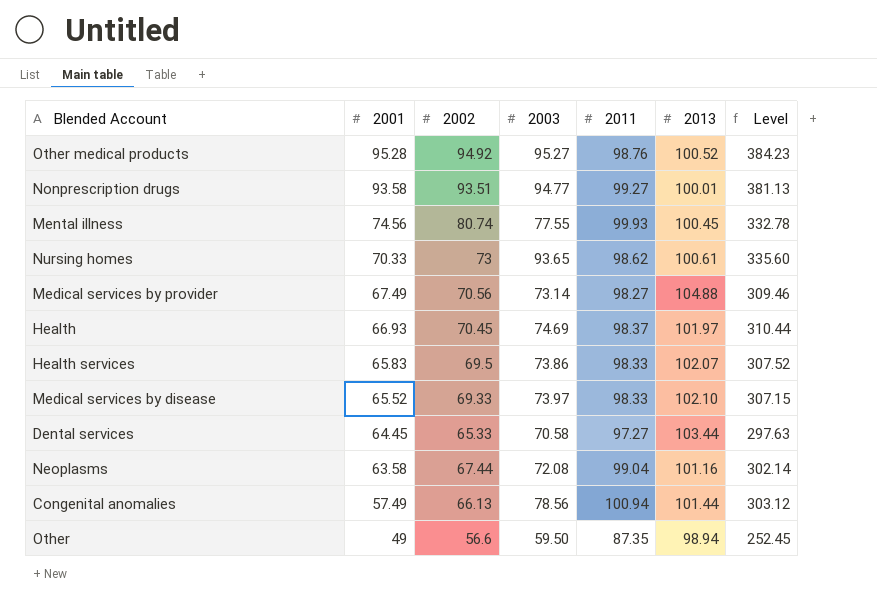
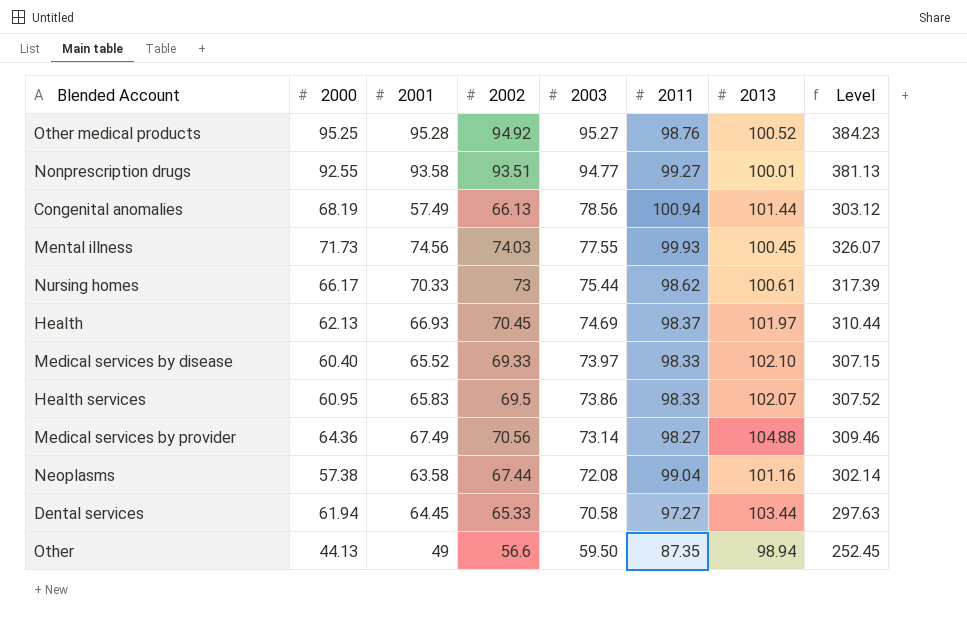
row order: 2001 descending -> 2003 descending
column 2000 | position: none -> 2
Mental illness | 2002: 80.74 -> 74.03
Mental illness | Level: 332.78 -> 326.07
Nursing homes | 2003: 93.65 -> 75.44
Nursing homes | Level: 335.60 -> 317.39

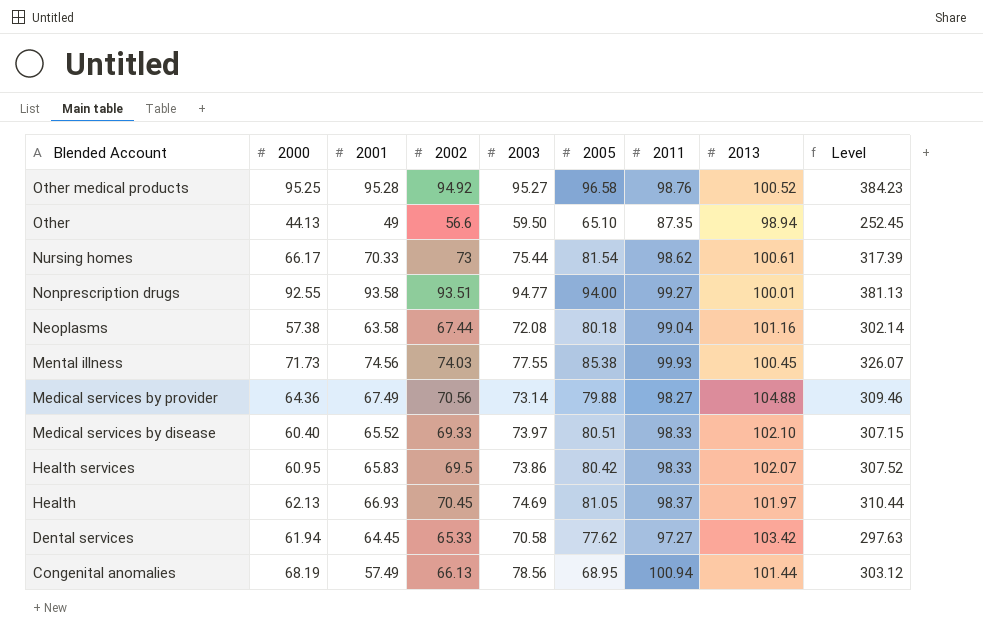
row order: 2003 descending -> Blended Account descending
column 2005 | position: none -> 6
Dental services | 2013: 103.44 -> 103.42

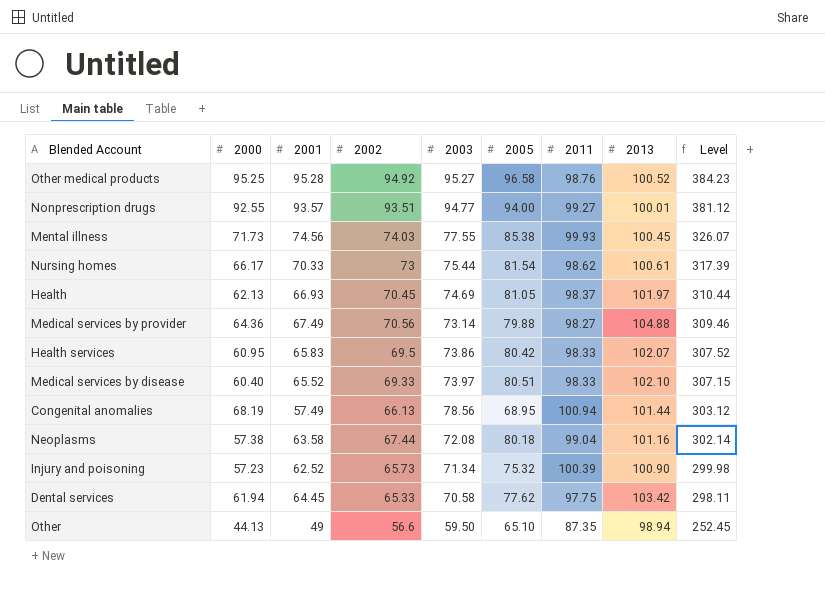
row order: Blended Account descending -> Level descending
Nonprescription drugs | 2001: 93.58 -> 93.57
Nonprescription drugs | Level: 381.13 -> 381.12
row Injury and poisoning: none -> 57.23 | 62.52 | 65.73 | 71.34 | 75.32 | 100.39 | 100.90 | 299.98
Dental services | 2011: 97.27 -> 97.75
Dental services | Level: 297.63 -> 298.11

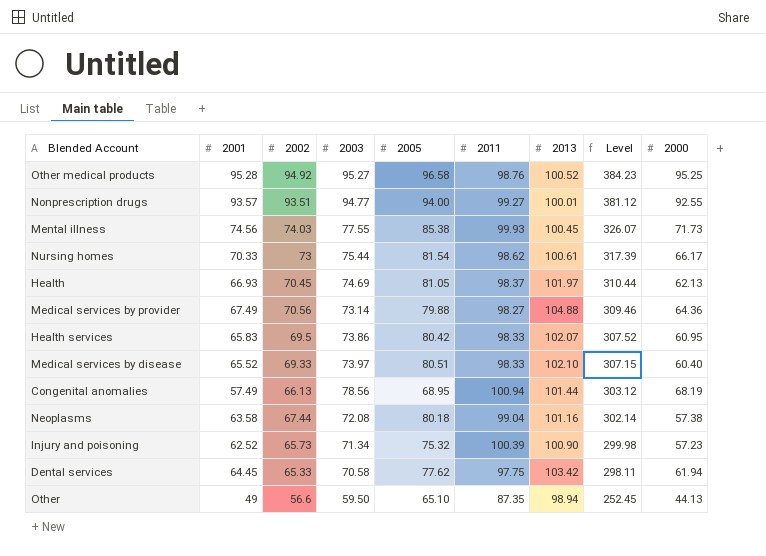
column 2000 | position: 2 -> 9

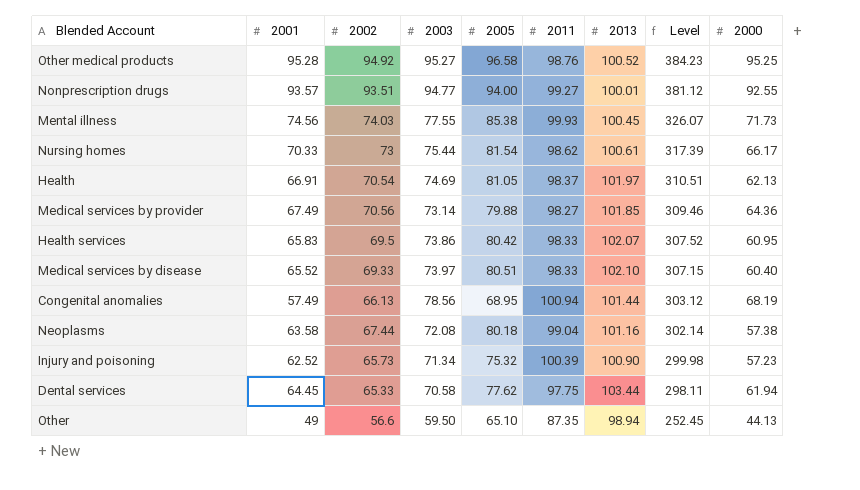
Health | 2001: 66.93 -> 66.91
Health | 2002: 70.45 -> 70.54
Health | Level: 310.44 -> 310.51
Medical services by provider | 2013: 104.88 -> 101.85
Dental services | 2013: 103.42 -> 103.44

